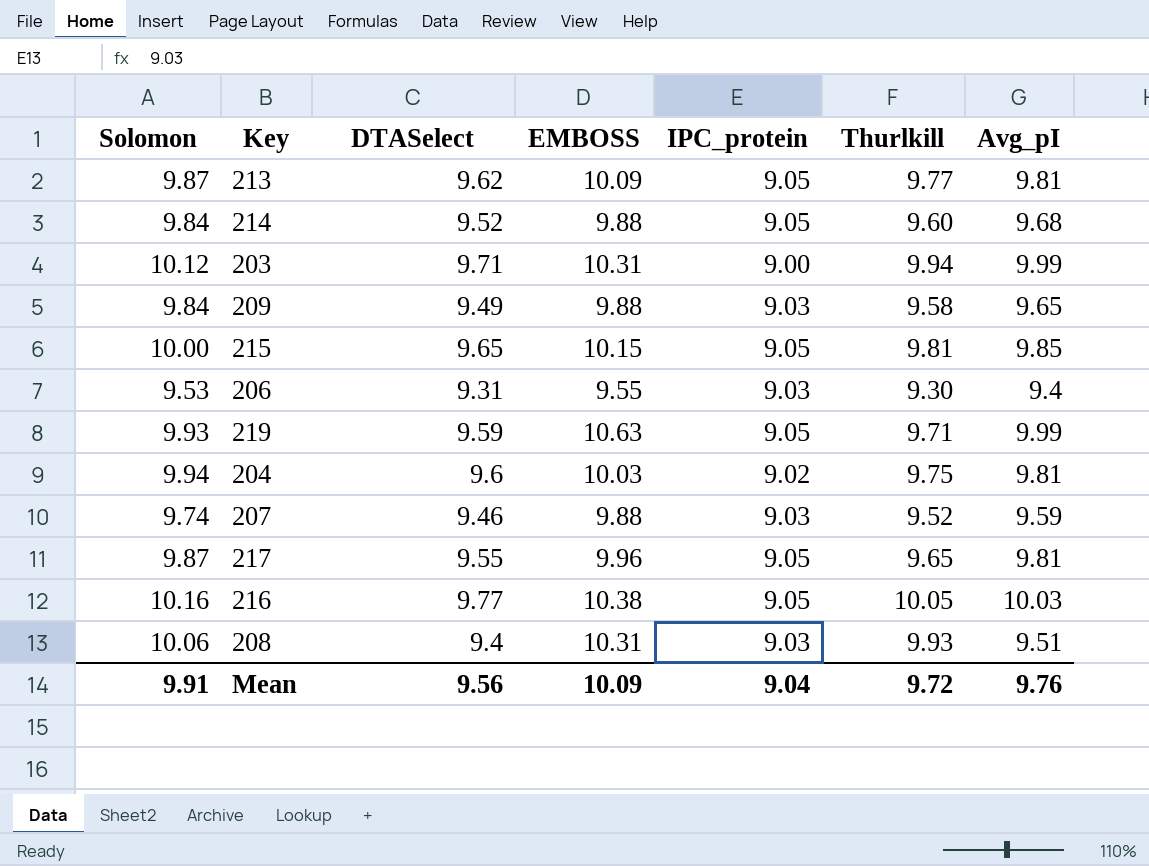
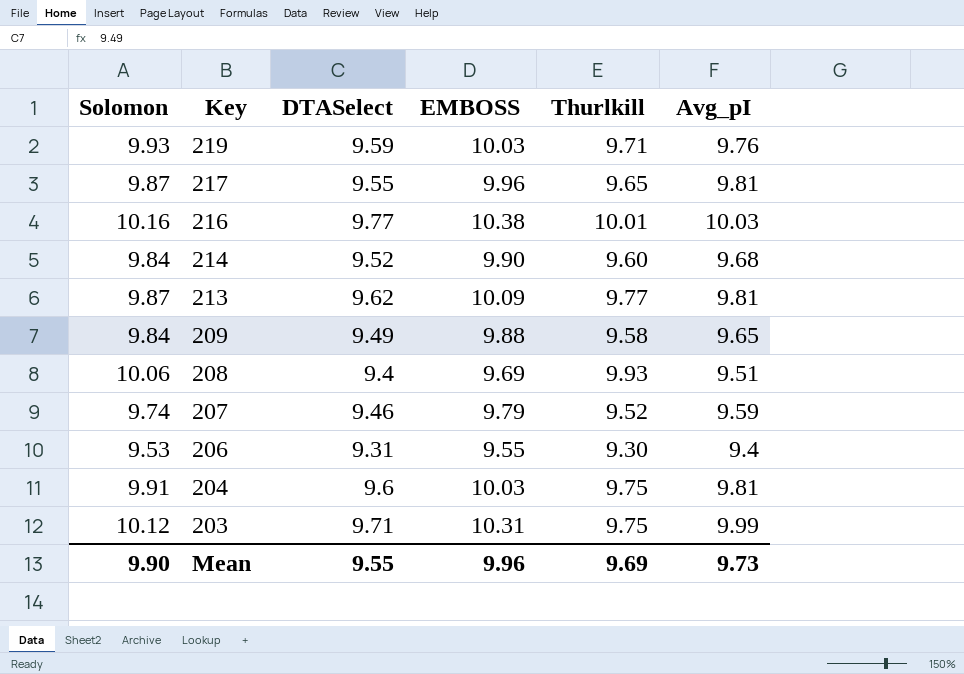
row order: none -> Key descending
column IPC_protein | position: 5 -> none
row 215: 10.00 | 9.65 | 10.15 | 9.05 | 9.81 | 9.85 -> none
219 | EMBOSS: 10.63 -> 10.03
219 | Avg_pI: 9.99 -> 9.76
216 | Thurlkill: 10.05 -> 10.01
214 | EMBOSS: 9.88 -> 9.90
208 | EMBOSS: 10.31 -> 9.69
207 | EMBOSS: 9.88 -> 9.79
204 | Solomon: 9.94 -> 9.91
203 | Thurlkill: 9.94 -> 9.75
Mean | Solomon: 9.91 -> 9.90
Mean | DTASelect: 9.56 -> 9.55
Mean | EMBOSS: 10.09 -> 9.96
Mean | Thurlkill: 9.72 -> 9.69
Mean | Avg_pI: 9.76 -> 9.73

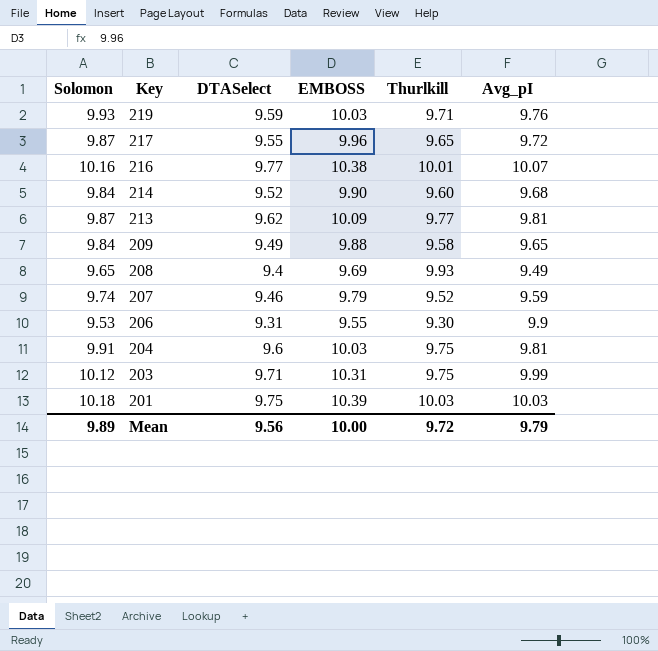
217 | Avg_pI: 9.81 -> 9.72
216 | Avg_pI: 10.03 -> 10.07
208 | Solomon: 10.06 -> 9.65
208 | Avg_pI: 9.51 -> 9.49
206 | Avg_pI: 9.4 -> 9.9
row 201: none -> 10.18 | 9.75 | 10.39 | 10.03 | 10.03
Mean | Solomon: 9.90 -> 9.89
Mean | DTASelect: 9.55 -> 9.56
Mean | EMBOSS: 9.96 -> 10.00
Mean | Thurlkill: 9.69 -> 9.72
Mean | Avg_pI: 9.73 -> 9.79

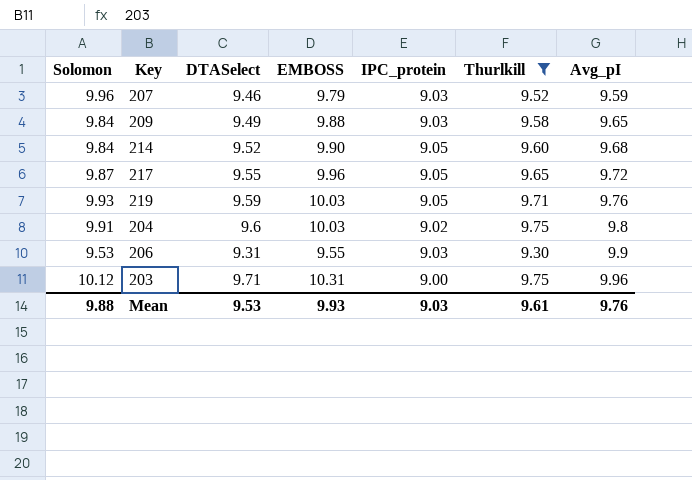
filter: none -> Thurlkill <= 9.75
row order: Key descending -> Avg_pI ascending
column IPC_protein | position: none -> 5
207 | Solomon: 9.74 -> 9.96
204 | Avg_pI: 9.81 -> 9.8
203 | Avg_pI: 9.99 -> 9.96
Mean | Solomon: 9.89 -> 9.88
Mean | DTASelect: 9.56 -> 9.53
Mean | EMBOSS: 10.00 -> 9.93
Mean | Thurlkill: 9.72 -> 9.61
Mean | Avg_pI: 9.79 -> 9.76

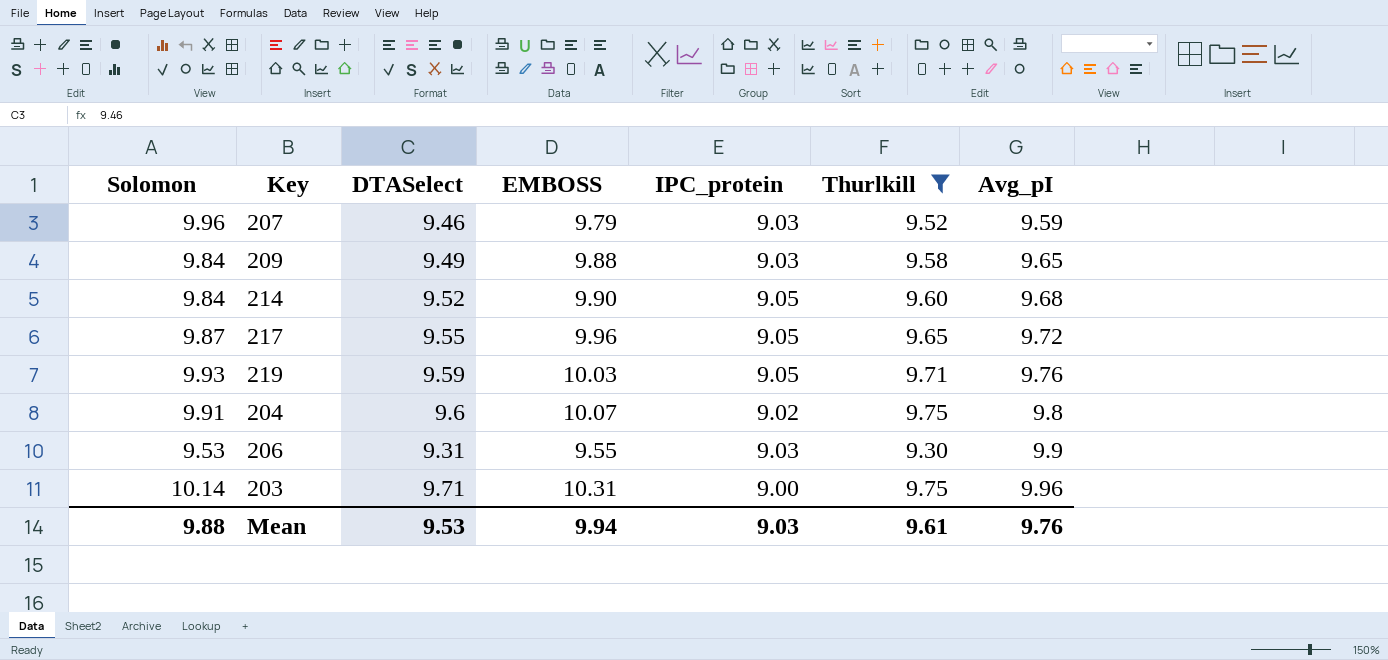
204 | EMBOSS: 10.03 -> 10.07
203 | Solomon: 10.12 -> 10.14
Mean | EMBOSS: 9.93 -> 9.94

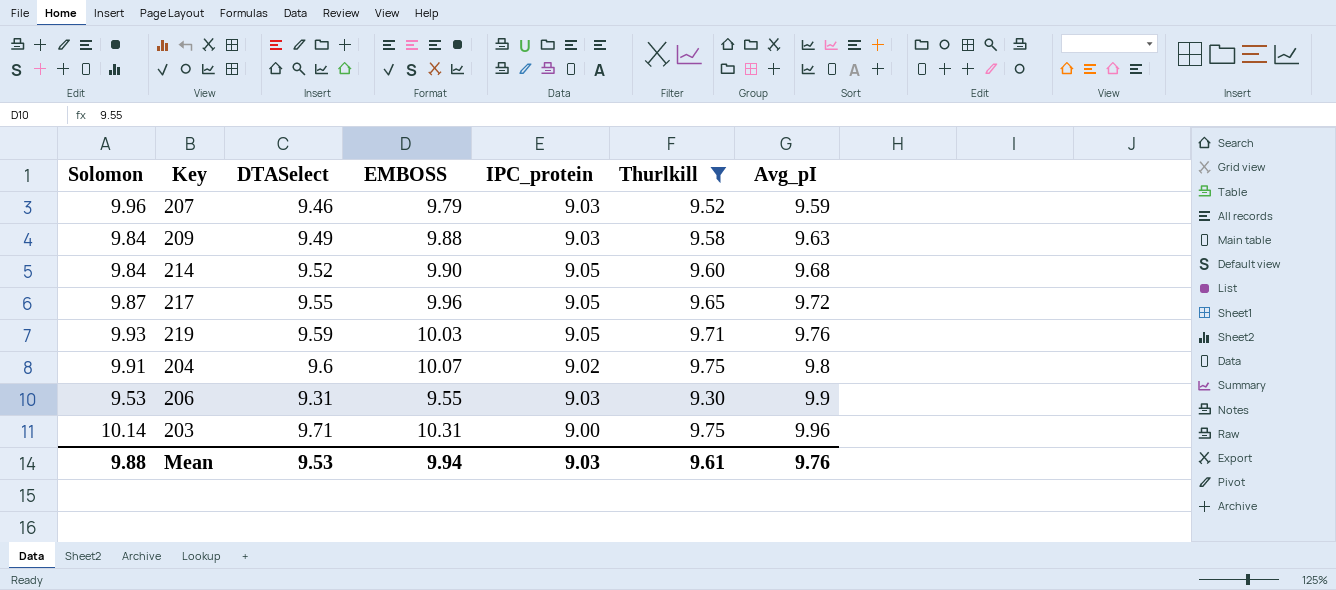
209 | Avg_pI: 9.65 -> 9.63

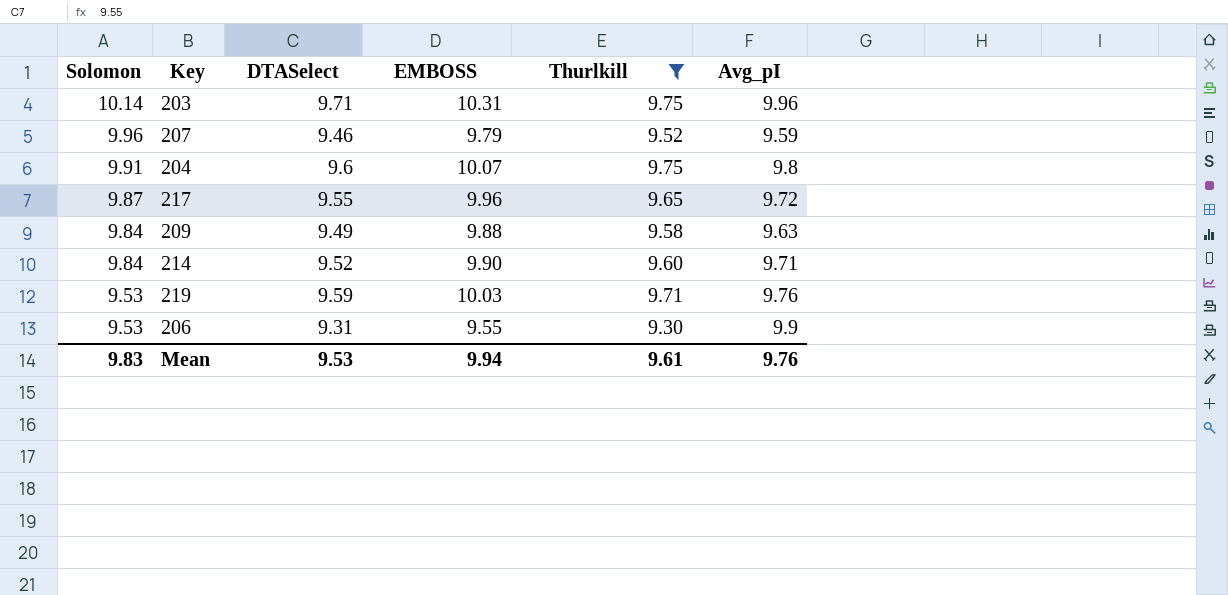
row order: Avg_pI ascending -> Solomon descending
column IPC_protein | position: 5 -> none
214 | Avg_pI: 9.68 -> 9.71
219 | Solomon: 9.93 -> 9.53
Mean | Solomon: 9.88 -> 9.83

